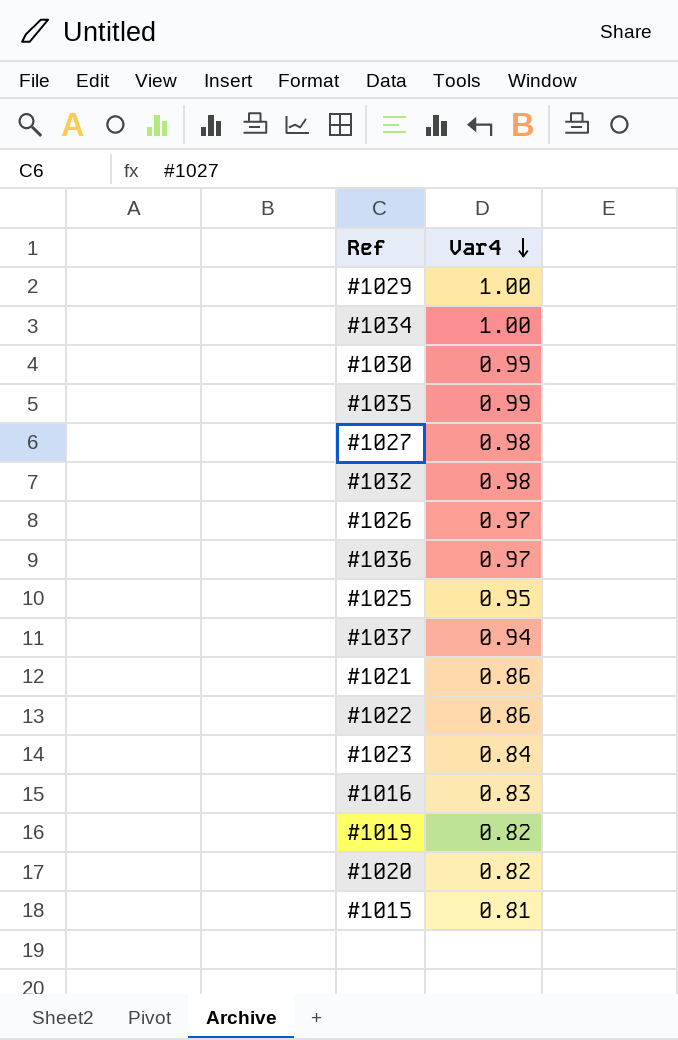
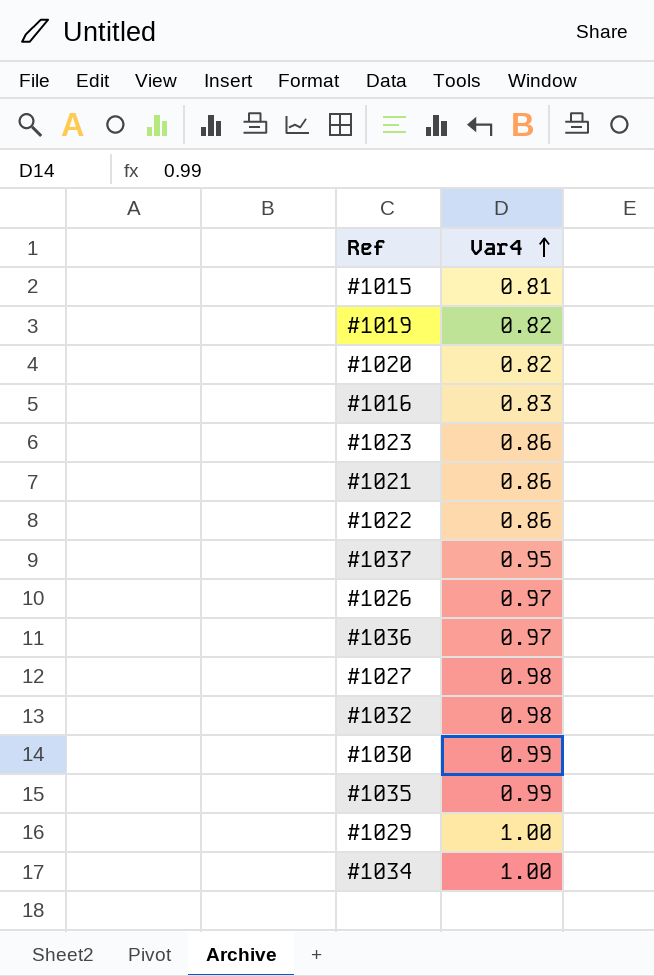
row order: Var4 descending -> Var4 ascending
row #1025: 0.95 -> none
#1023 | Var4: 0.84 -> 0.86
#1037 | Var4: 0.94 -> 0.95

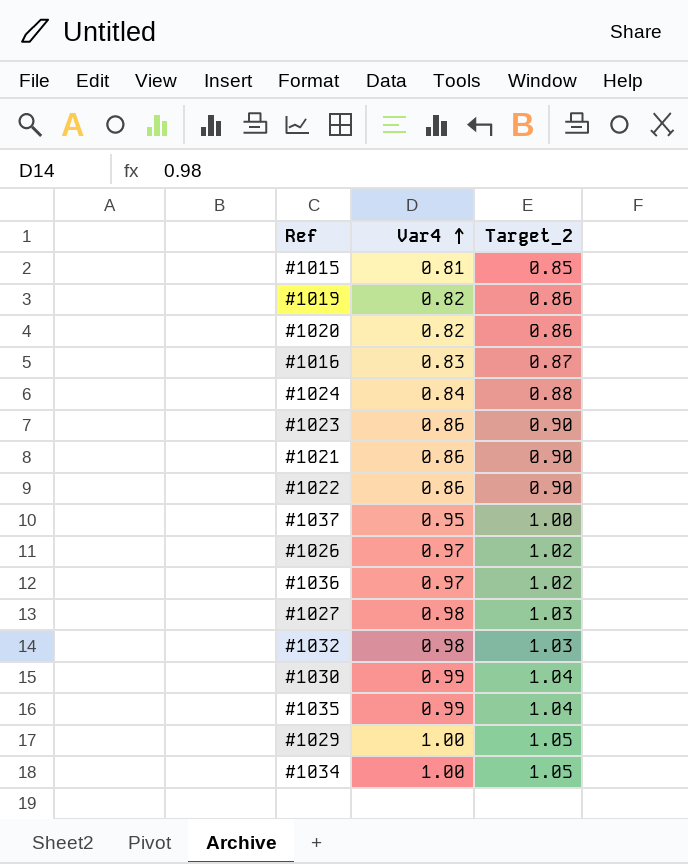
column Target_2 | formula: none -> [Var4] * 1.05
row #1024: none -> 0.84 | 0.88

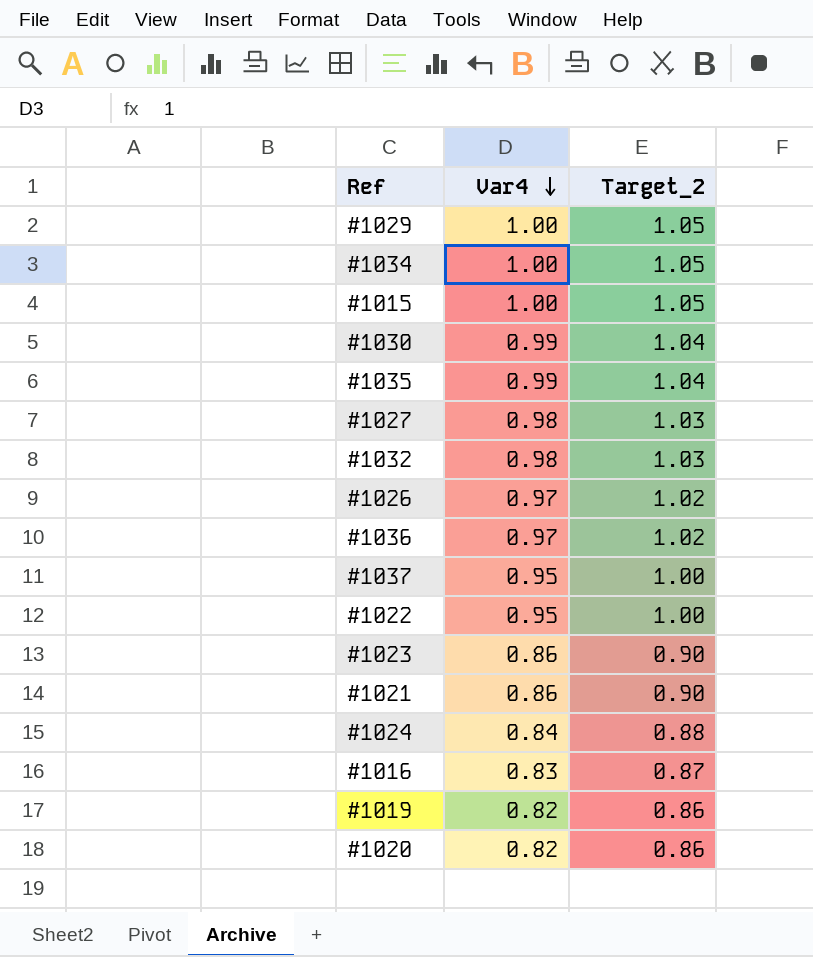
row order: Var4 ascending -> Var4 descending
#1015 | Var4: 0.81 -> 1.00
#1015 | Target_2: 0.85 -> 1.05
#1022 | Var4: 0.86 -> 0.95
#1022 | Target_2: 0.90 -> 1.00

